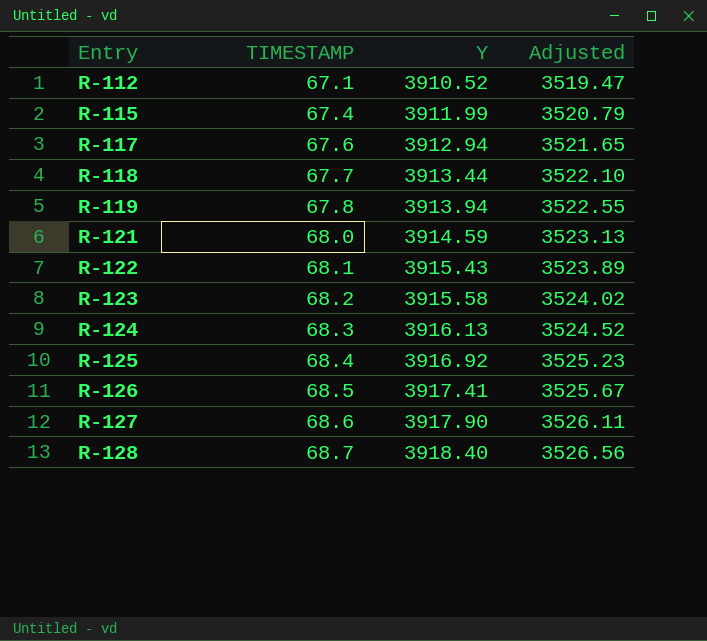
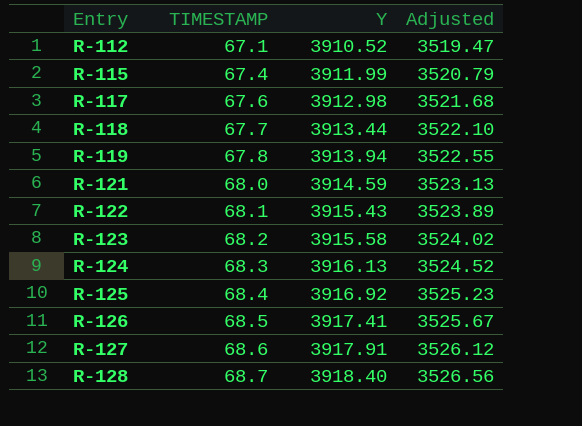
R-117 | Y: 3912.94 -> 3912.98
R-117 | Adjusted: 3521.65 -> 3521.68
R-127 | Y: 3917.90 -> 3917.91
R-127 | Adjusted: 3526.11 -> 3526.12

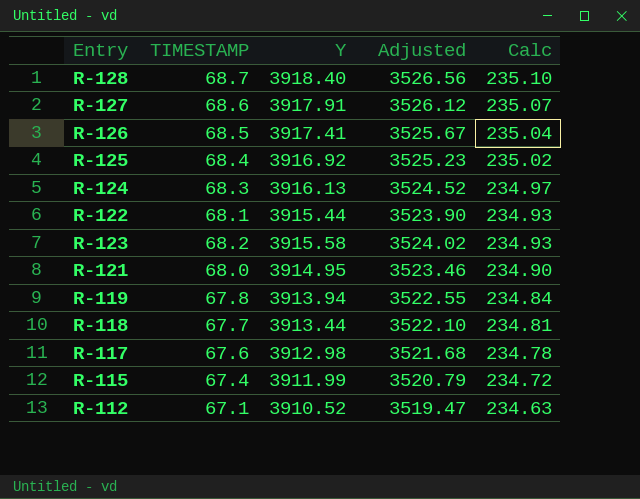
row order: Entry ascending -> Calc descending
column Calc | formula: none -> [Y] * 0.06
R-122 | Y: 3915.43 -> 3915.44
R-122 | Adjusted: 3523.89 -> 3523.90
R-121 | Y: 3914.59 -> 3914.95
R-121 | Adjusted: 3523.13 -> 3523.46

